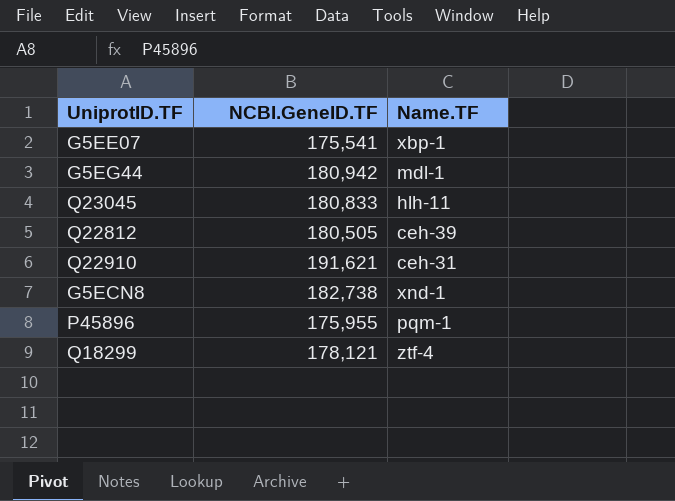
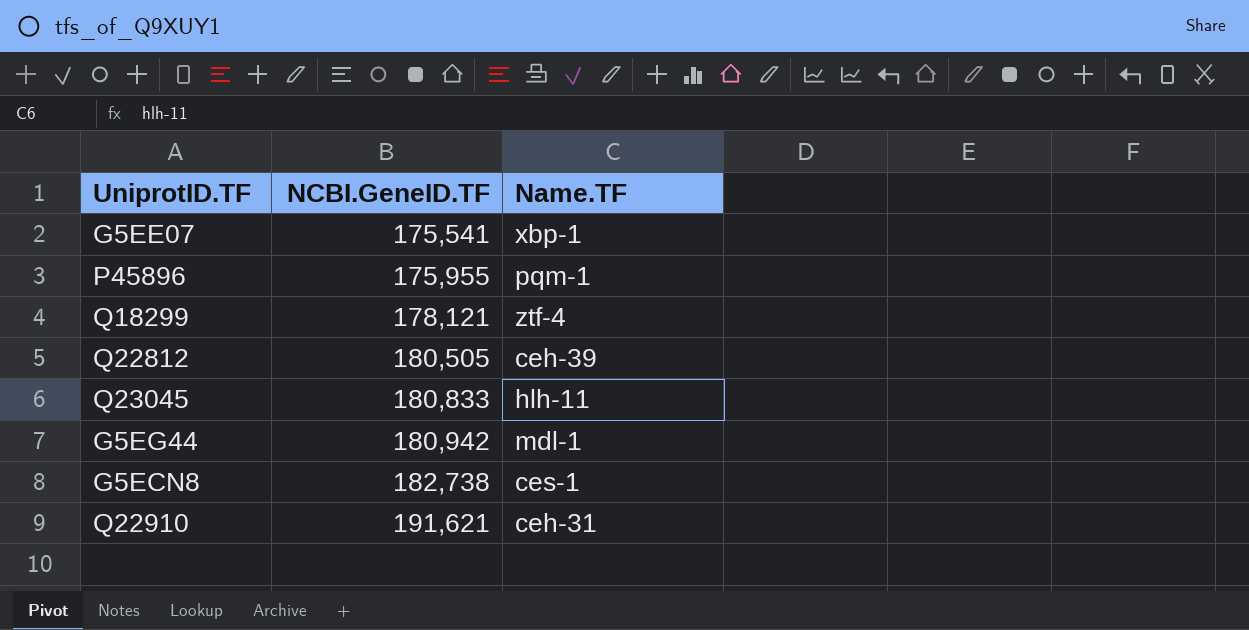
row order: none -> NCBI.GeneID.TF ascending
G5ECN8 | Name.TF: xnd-1 -> ces-1

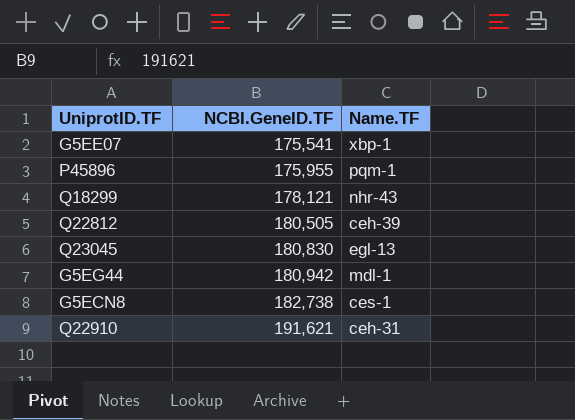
Q18299 | Name.TF: ztf-4 -> nhr-43
Q23045 | NCBI.GeneID.TF: 180,833 -> 180,830
Q23045 | Name.TF: hlh-11 -> egl-13

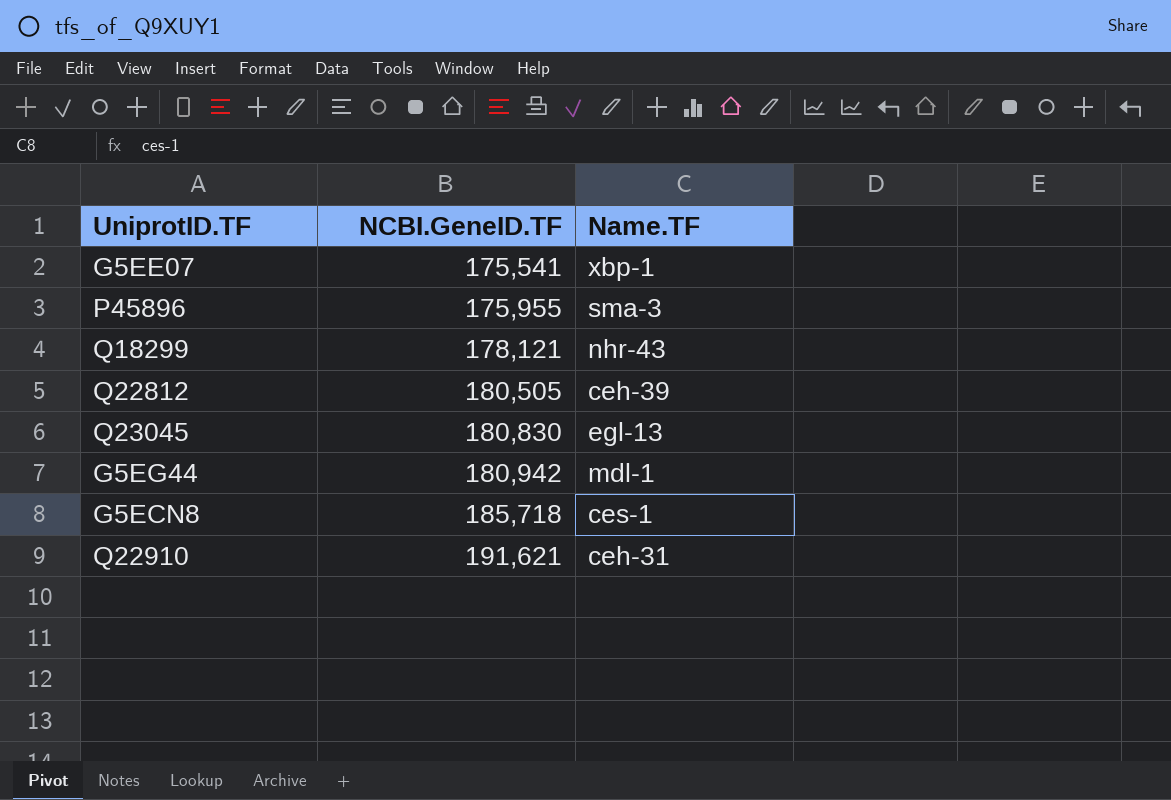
P45896 | Name.TF: pqm-1 -> sma-3
G5ECN8 | NCBI.GeneID.TF: 182,738 -> 185,718

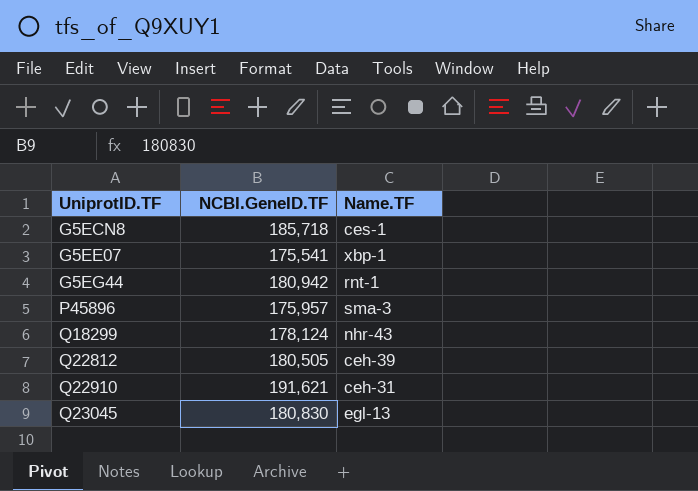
row order: NCBI.GeneID.TF ascending -> UniprotID.TF ascending
G5EG44 | Name.TF: mdl-1 -> rnt-1
P45896 | NCBI.GeneID.TF: 175,955 -> 175,957
Q18299 | NCBI.GeneID.TF: 178,121 -> 178,124

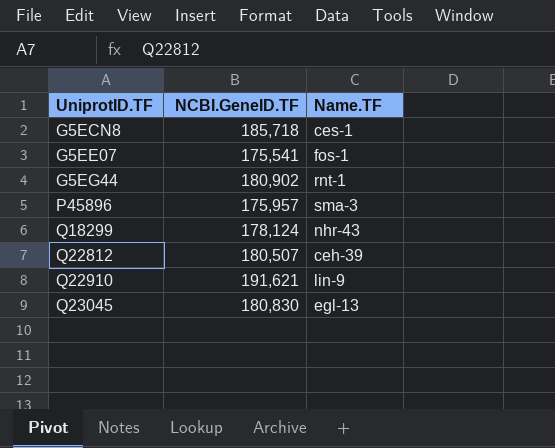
G5EE07 | Name.TF: xbp-1 -> fos-1
G5EG44 | NCBI.GeneID.TF: 180,942 -> 180,902
Q22812 | NCBI.GeneID.TF: 180,505 -> 180,507
Q22910 | Name.TF: ceh-31 -> lin-9

